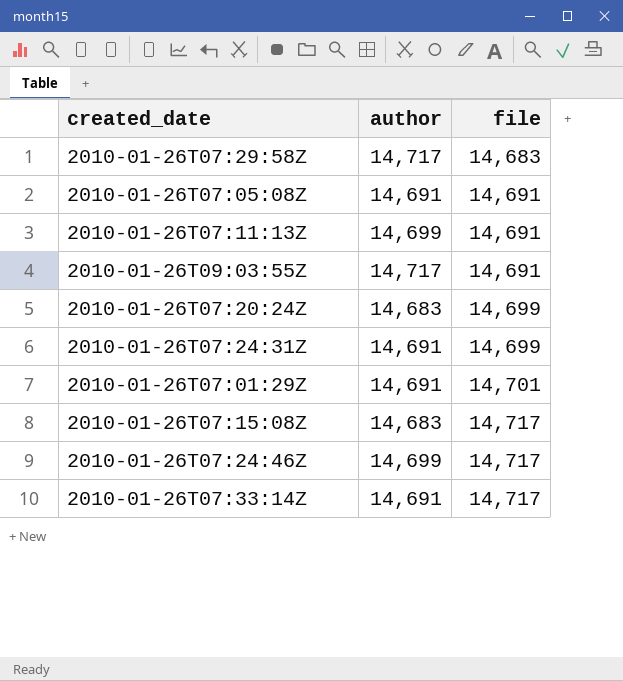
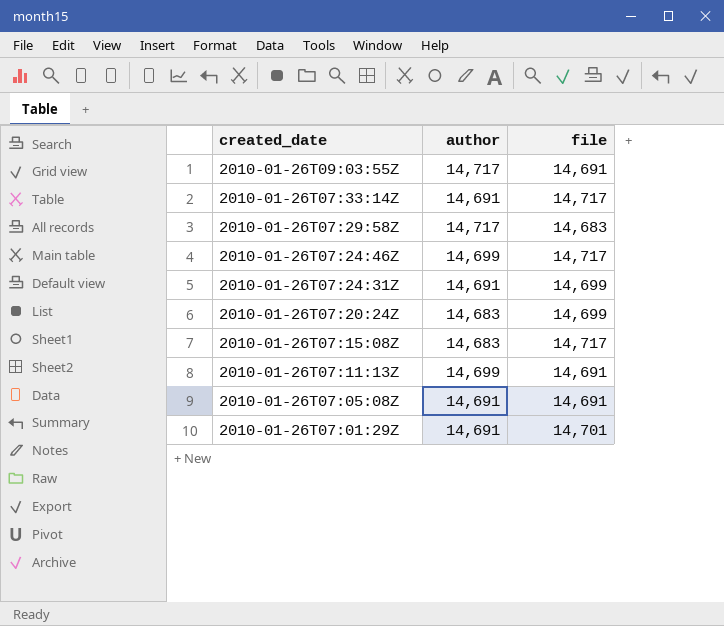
row order: file ascending -> created_date descending

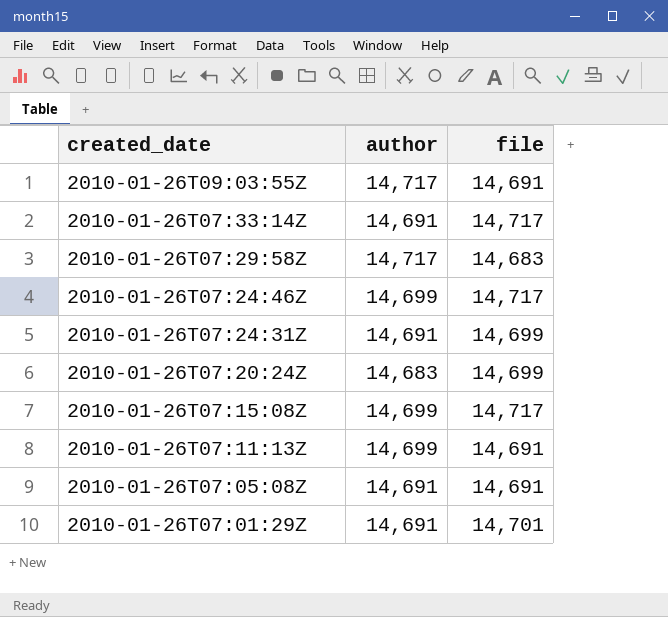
2010-01-26T07:15:08Z | author: 14,683 -> 14,699

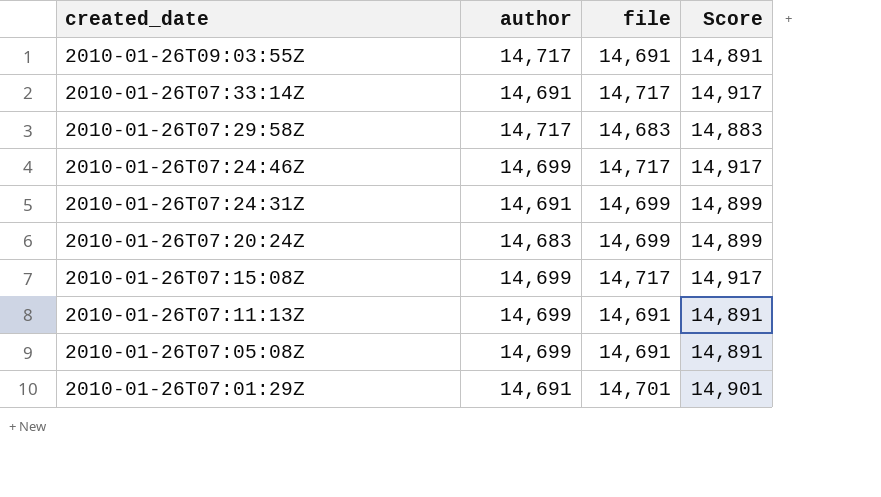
column Score | formula: none -> [file] + 200
2010-01-26T07:05:08Z | author: 14,691 -> 14,699

